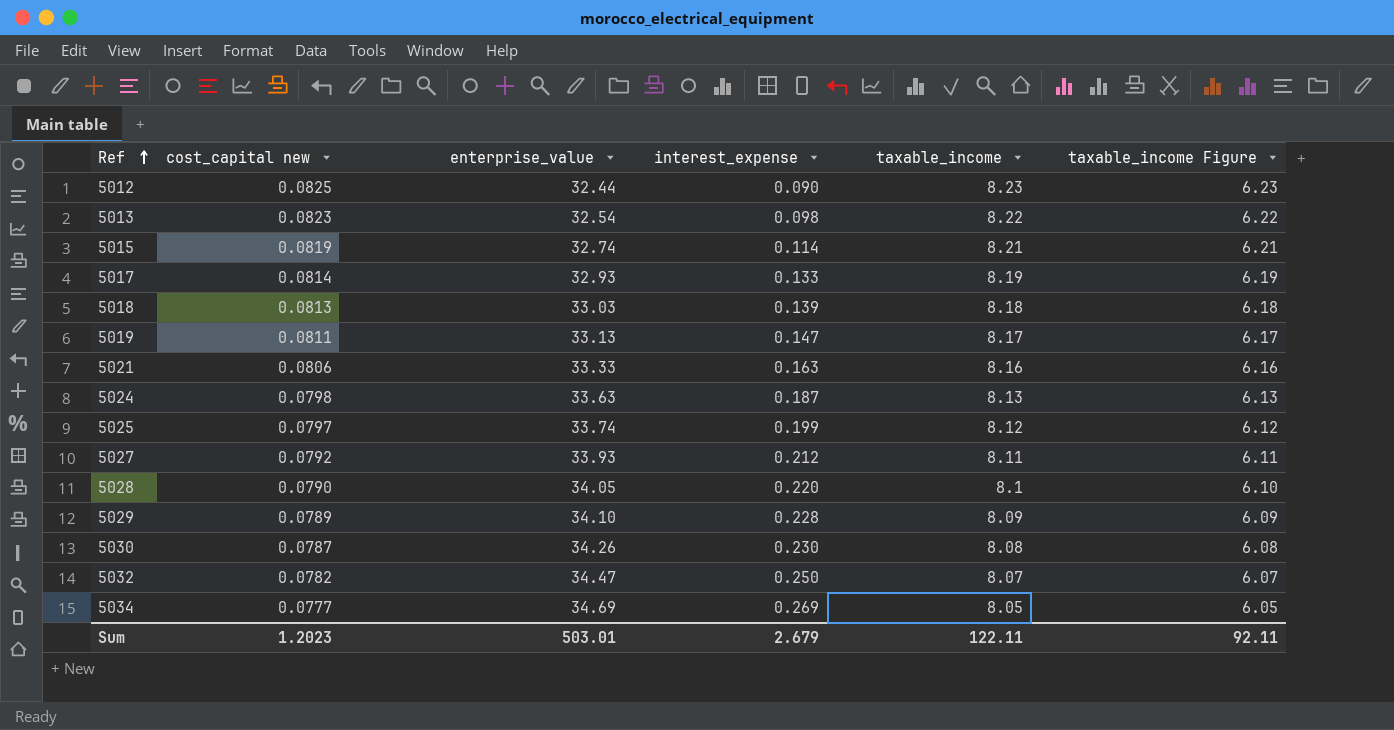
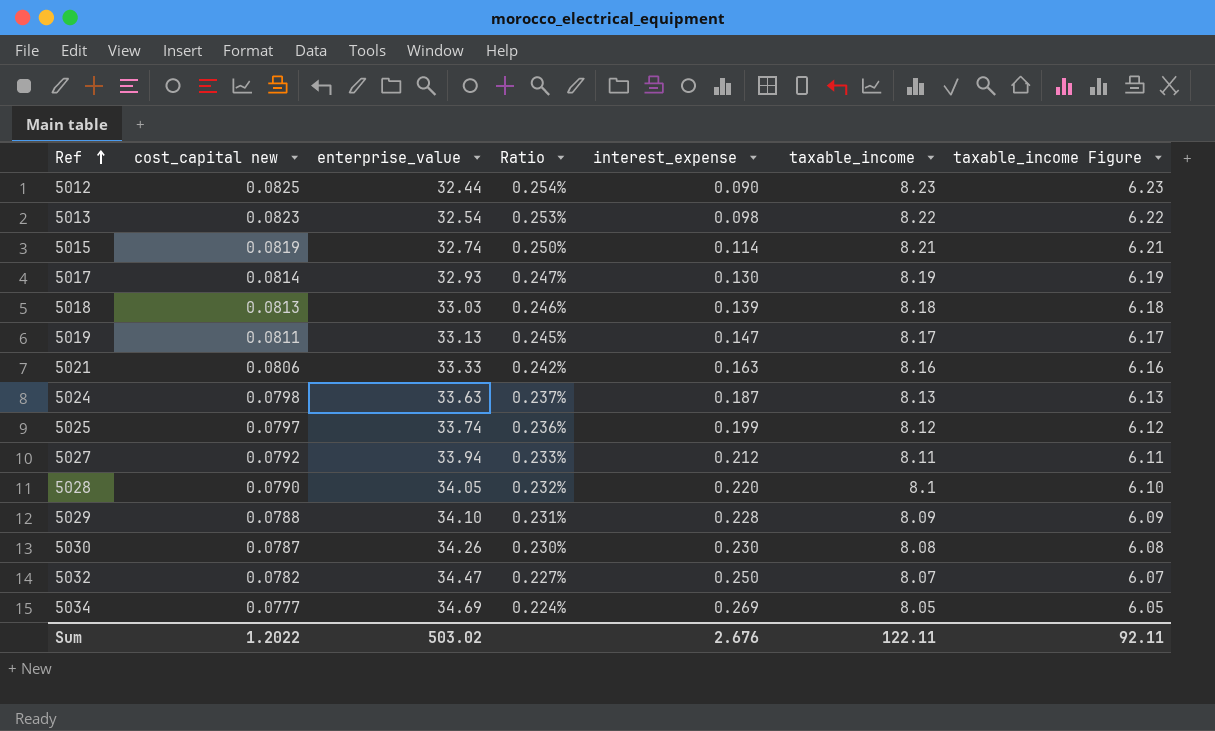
column Ratio | formula: none -> [cost_capital new] / [enterprise_value]
5017 | interest_expense: 0.133 -> 0.130
5027 | enterprise_value: 33.93 -> 33.94
5029 | cost_capital new: 0.0789 -> 0.0788
Sum | cost_capital new: 1.2023 -> 1.2022
Sum | enterprise_value: 503.01 -> 503.02
Sum | interest_expense: 2.679 -> 2.676

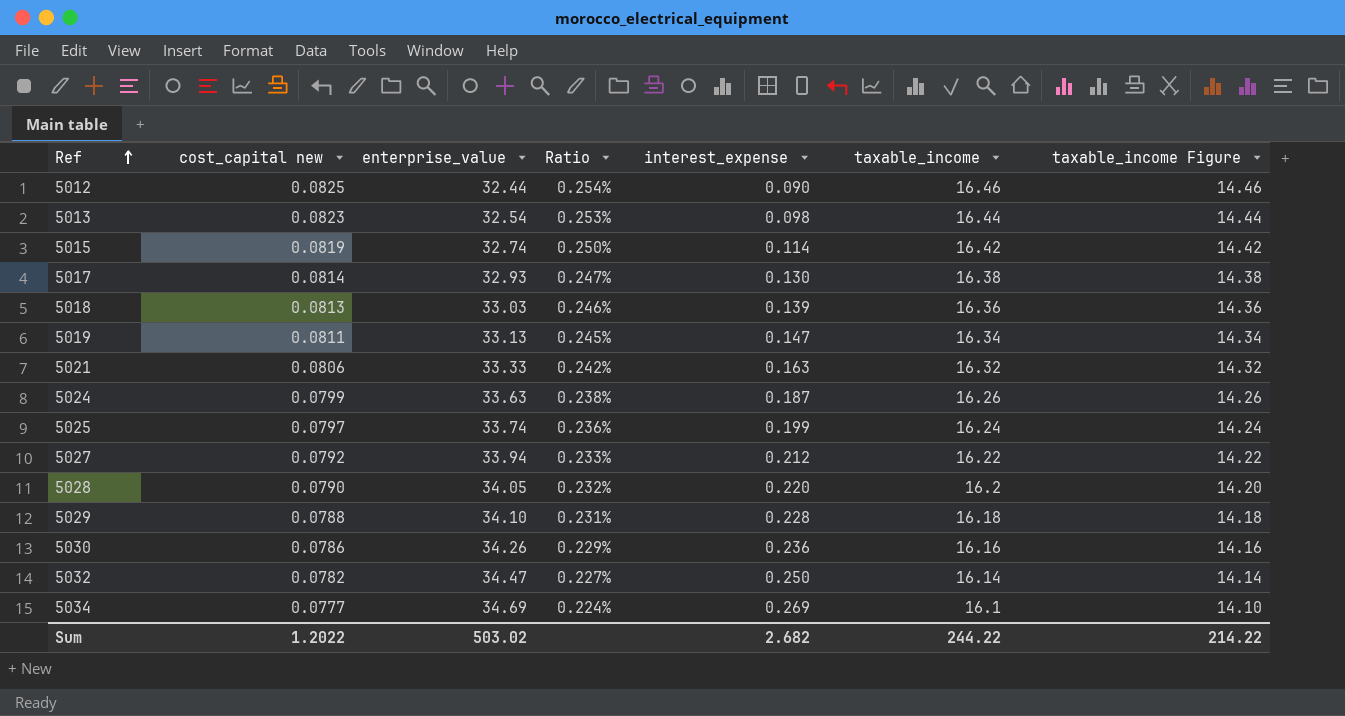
5012 | taxable_income: 8.23 -> 16.46
5012 | taxable_income Figure: 6.23 -> 14.46
5013 | taxable_income: 8.22 -> 16.44
5013 | taxable_income Figure: 6.22 -> 14.44
5015 | taxable_income: 8.21 -> 16.42
5015 | taxable_income Figure: 6.21 -> 14.42
5017 | taxable_income: 8.19 -> 16.38
5017 | taxable_income Figure: 6.19 -> 14.38
5018 | taxable_income: 8.18 -> 16.36
5018 | taxable_income Figure: 6.18 -> 14.36
5019 | taxable_income: 8.17 -> 16.34
5019 | taxable_income Figure: 6.17 -> 14.34
5021 | taxable_income: 8.16 -> 16.32
5021 | taxable_income Figure: 6.16 -> 14.32
5024 | cost_capital new: 0.0798 -> 0.0799
5024 | Ratio: 0.237% -> 0.238%
5024 | taxable_income: 8.13 -> 16.26
5024 | taxable_income Figure: 6.13 -> 14.26
5025 | taxable_income: 8.12 -> 16.24
5025 | taxable_income Figure: 6.12 -> 14.24
5027 | taxable_income: 8.11 -> 16.22
5027 | taxable_income Figure: 6.11 -> 14.22
5028 | taxable_income: 8.1 -> 16.2
5028 | taxable_income Figure: 6.10 -> 14.20
5029 | taxable_income: 8.09 -> 16.18
5029 | taxable_income Figure: 6.09 -> 14.18
5030 | cost_capital new: 0.0787 -> 0.0786
5030 | Ratio: 0.230% -> 0.229%
5030 | interest_expense: 0.230 -> 0.236
5030 | taxable_income: 8.08 -> 16.16
5030 | taxable_income Figure: 6.08 -> 14.16
5032 | taxable_income: 8.07 -> 16.14
5032 | taxable_income Figure: 6.07 -> 14.14
5034 | taxable_income: 8.05 -> 16.1
5034 | taxable_income Figure: 6.05 -> 14.10
Sum | interest_expense: 2.676 -> 2.682
Sum | taxable_income: 122.11 -> 244.22
Sum | taxable_income Figure: 92.11 -> 214.22

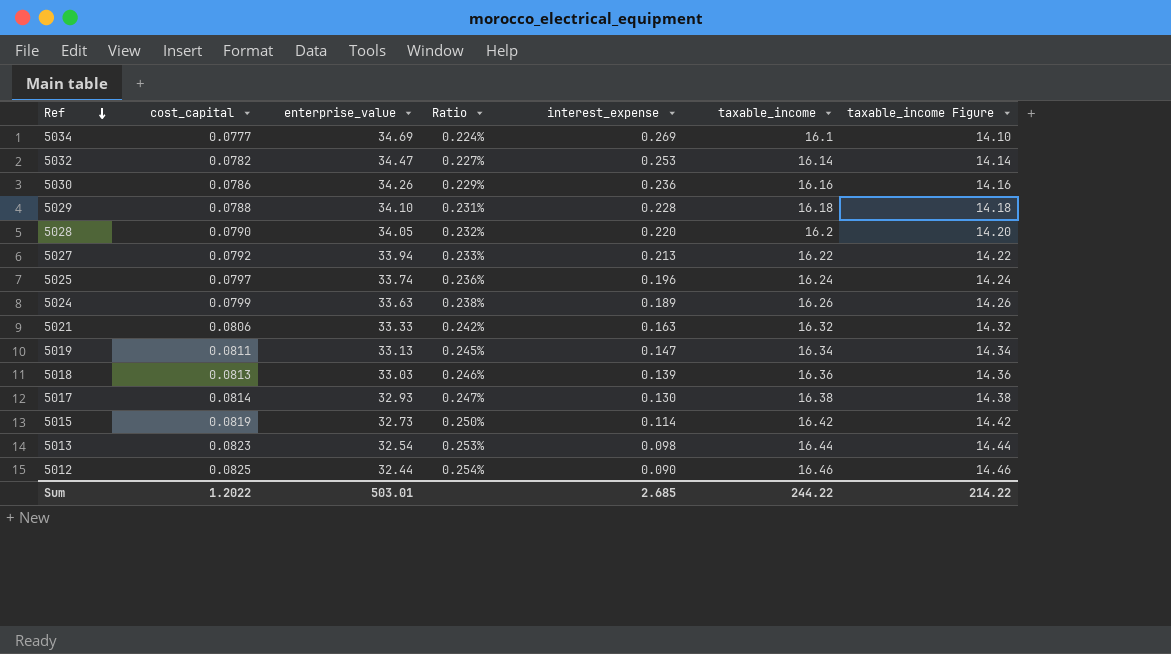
row order: Ref ascending -> Ref descending
column name: cost_capital new -> cost_capital
5032 | interest_expense: 0.250 -> 0.253
5027 | interest_expense: 0.212 -> 0.213
5025 | interest_expense: 0.199 -> 0.196
5024 | interest_expense: 0.187 -> 0.189
5015 | enterprise_value: 32.74 -> 32.73
Sum | enterprise_value: 503.02 -> 503.01
Sum | interest_expense: 2.682 -> 2.685

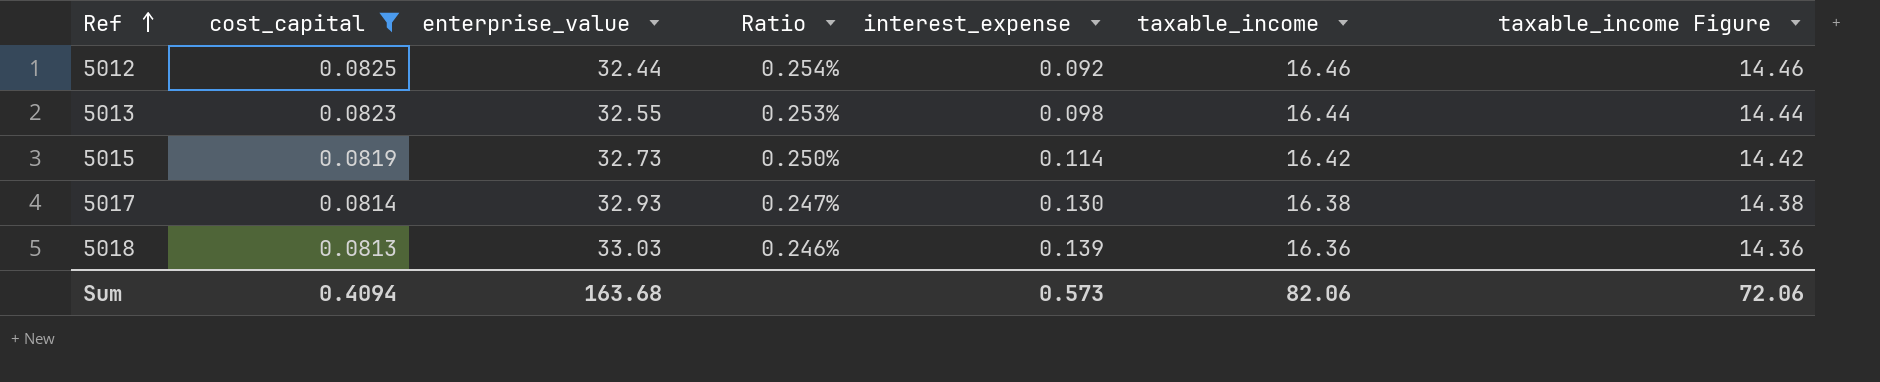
filter: none -> cost_capital >= 0.0813
row order: Ref descending -> Ref ascending
5012 | interest_expense: 0.090 -> 0.092
5013 | enterprise_value: 32.54 -> 32.55
Sum | cost_capital: 1.2022 -> 0.4094
Sum | enterprise_value: 503.01 -> 163.68
Sum | interest_expense: 2.685 -> 0.573
Sum | taxable_income: 244.22 -> 82.06
Sum | taxable_income Figure: 214.22 -> 72.06

